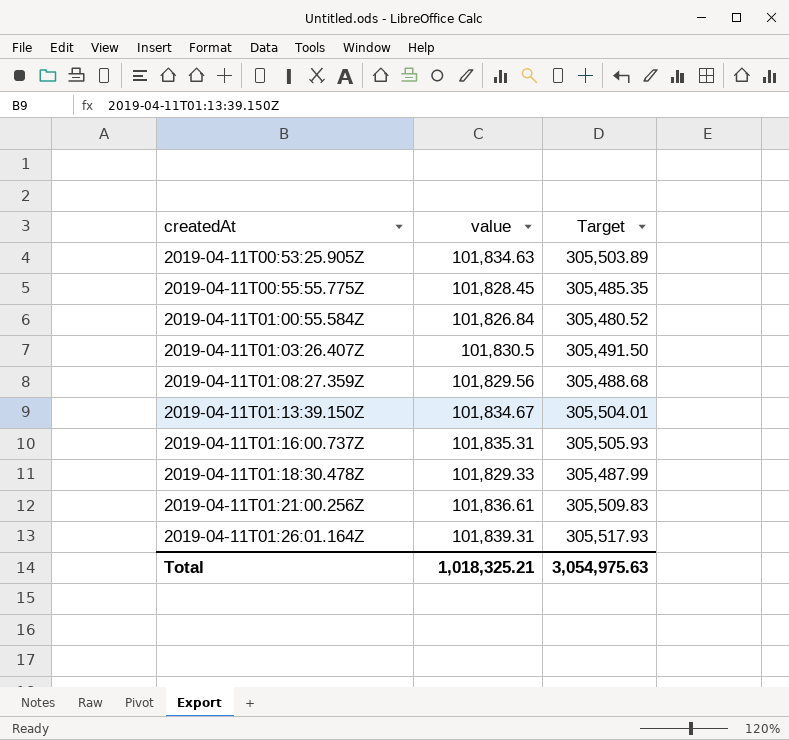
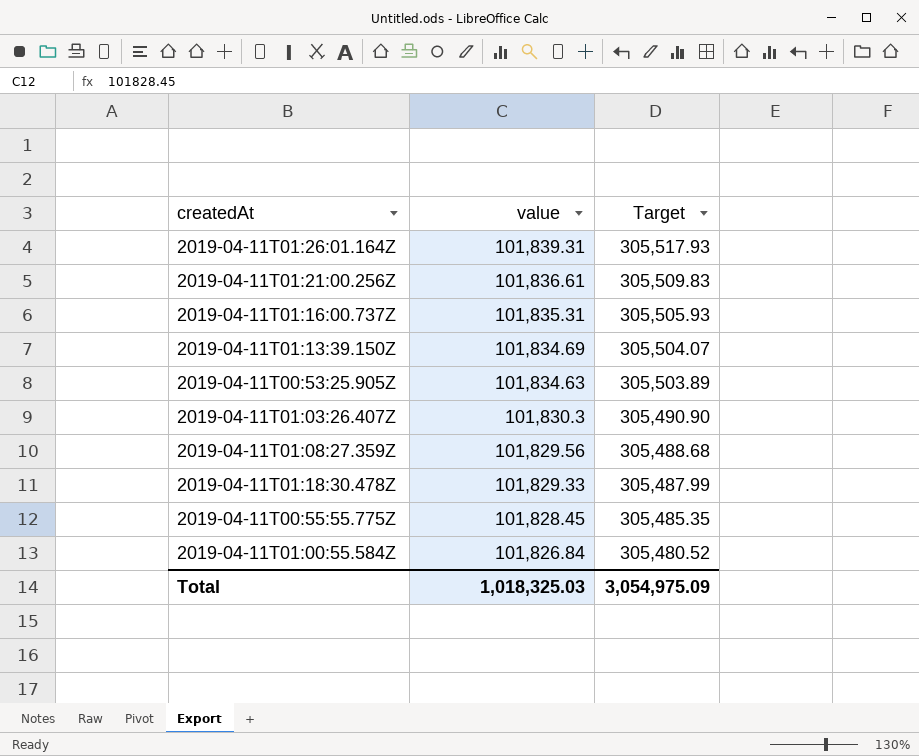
row order: createdAt ascending -> value descending
2019-04-11T01:13:39.150Z | value: 101,834.67 -> 101,834.69
2019-04-11T01:13:39.150Z | Target: 305,504.01 -> 305,504.07
2019-04-11T01:03:26.407Z | value: 101,830.5 -> 101,830.3
2019-04-11T01:03:26.407Z | Target: 305,491.50 -> 305,490.90
Total | value: 1,018,325.21 -> 1,018,325.03
Total | Target: 3,054,975.63 -> 3,054,975.09

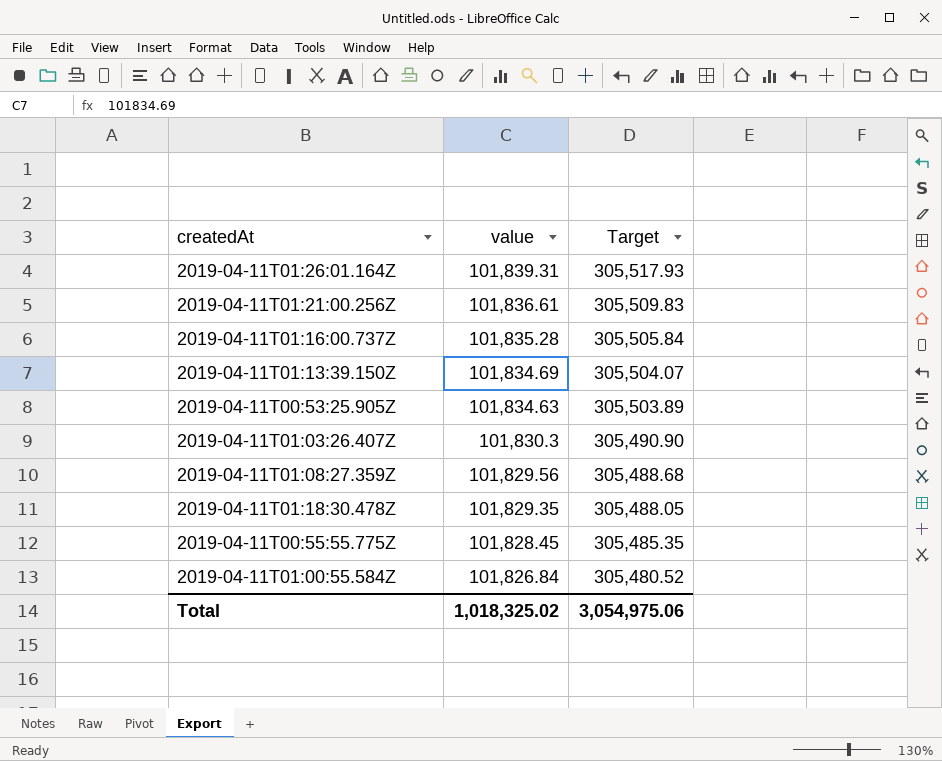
2019-04-11T01:16:00.737Z | value: 101,835.31 -> 101,835.28
2019-04-11T01:16:00.737Z | Target: 305,505.93 -> 305,505.84
2019-04-11T01:18:30.478Z | value: 101,829.33 -> 101,829.35
2019-04-11T01:18:30.478Z | Target: 305,487.99 -> 305,488.05
Total | value: 1,018,325.03 -> 1,018,325.02
Total | Target: 3,054,975.09 -> 3,054,975.06

